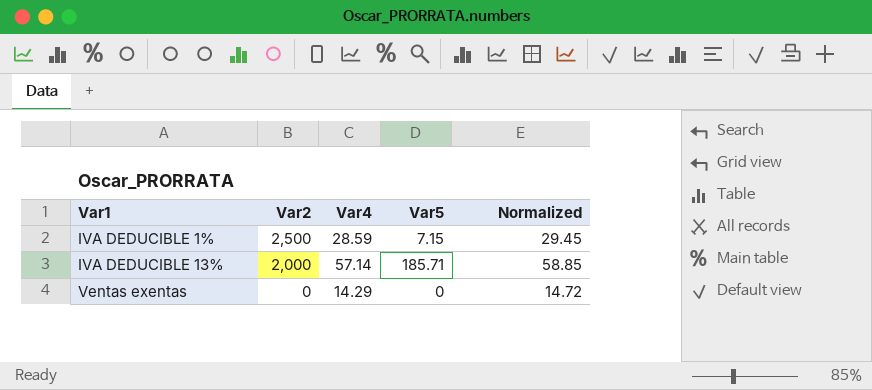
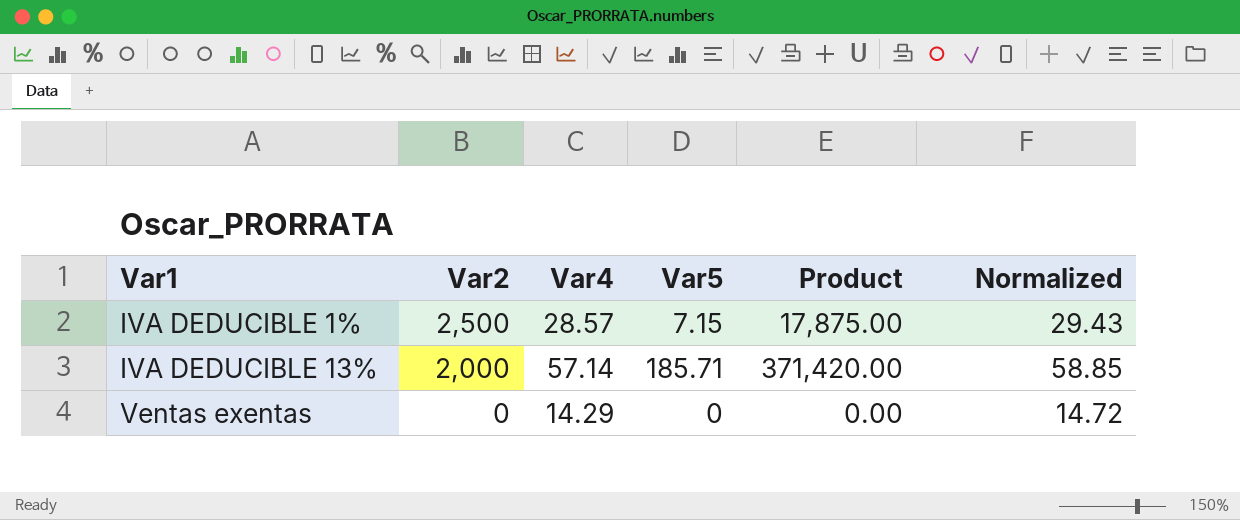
column Product | formula: none -> [Var2] * [Var5]
IVA DEDUCIBLE 1% | Var4: 28.59 -> 28.57
IVA DEDUCIBLE 1% | Normalized: 29.45 -> 29.43

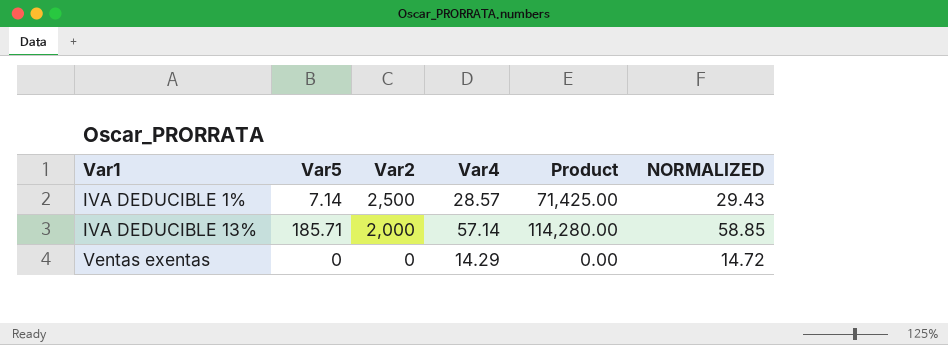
column Var5 | position: 4 -> 2
column Product | formula: [Var2] * [Var5] -> [Var2] * [Var4]
column name: Normalized -> NORMALIZED
IVA DEDUCIBLE 1% | Var5: 7.15 -> 7.14

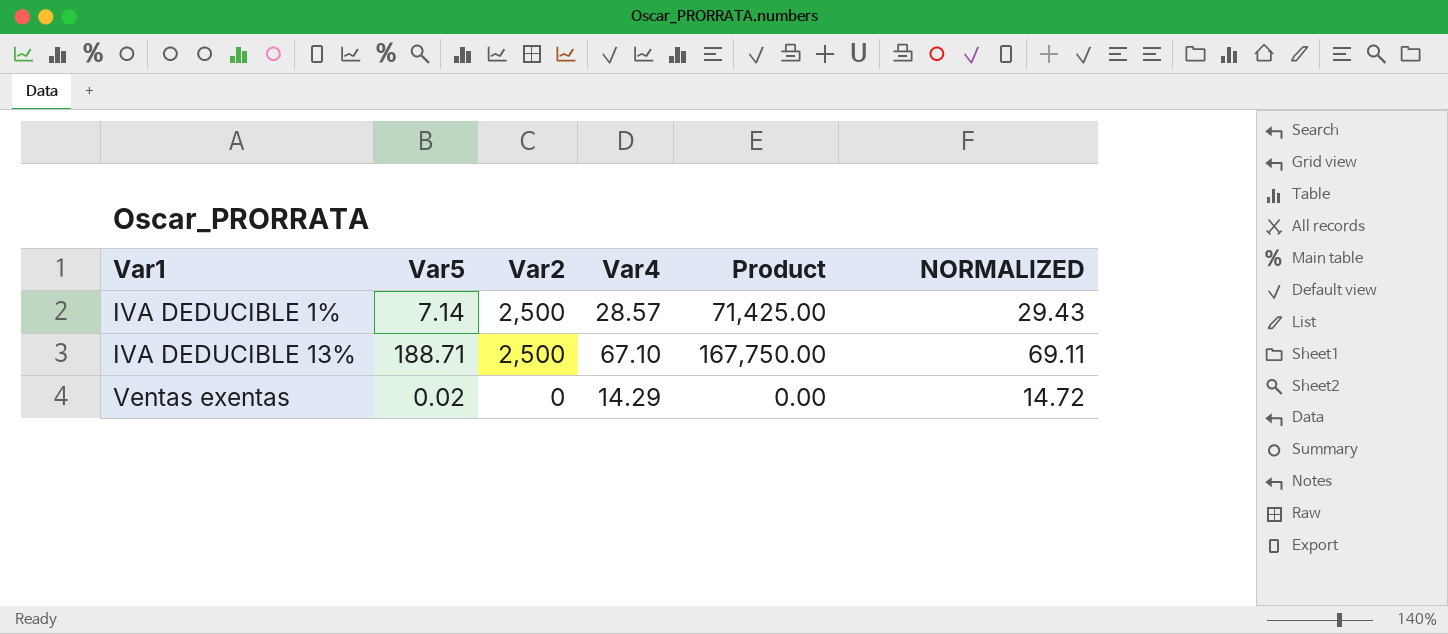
IVA DEDUCIBLE 13% | Var5: 185.71 -> 188.71
IVA DEDUCIBLE 13% | Var2: 2,000 -> 2,500
IVA DEDUCIBLE 13% | Var4: 57.14 -> 67.10
IVA DEDUCIBLE 13% | Product: 114,280.00 -> 167,750.00
IVA DEDUCIBLE 13% | NORMALIZED: 58.85 -> 69.11
Ventas exentas | Var5: 0 -> 0.02

